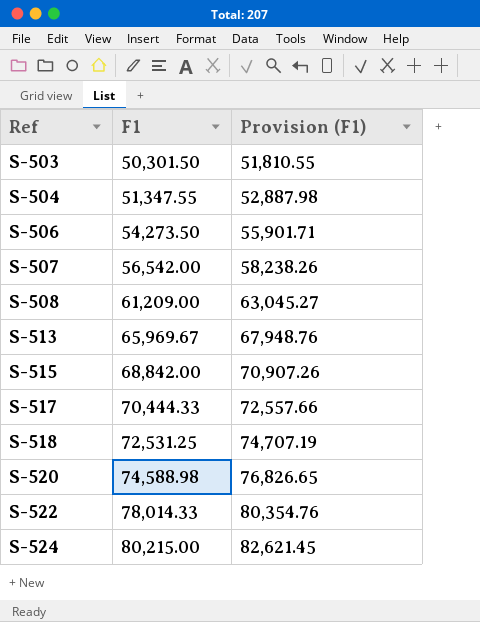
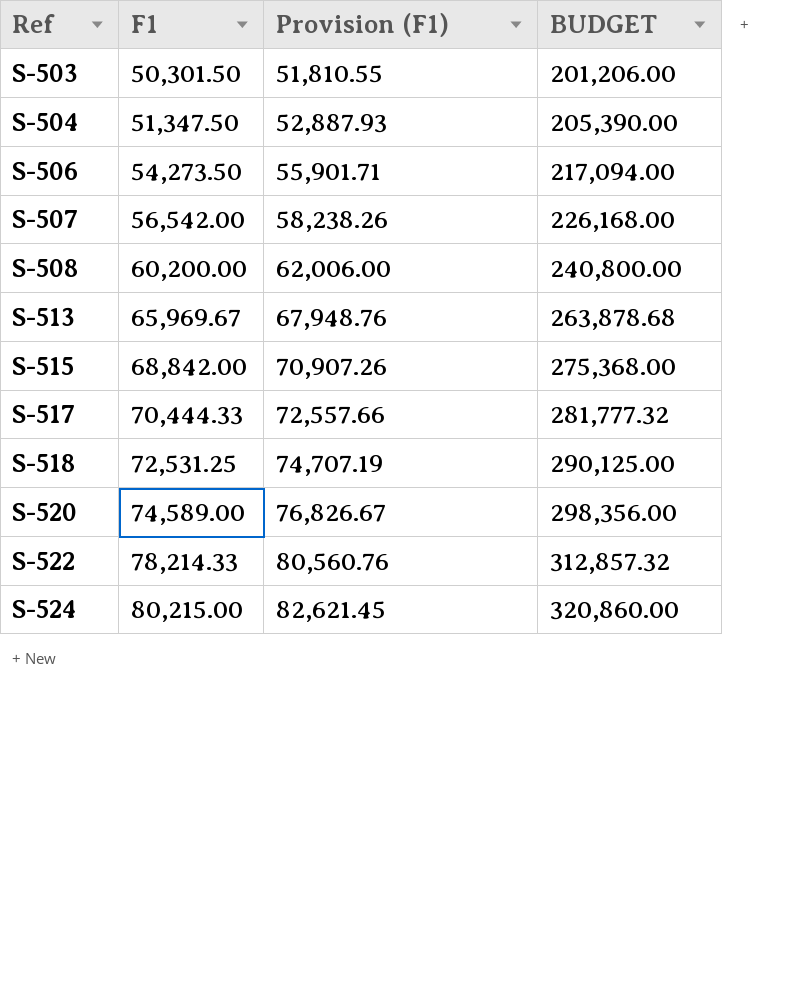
column BUDGET | formula: none -> [F1] * 4
S-504 | F1: 51,347.55 -> 51,347.50
S-504 | Provision (F1): 52,887.98 -> 52,887.93
S-508 | F1: 61,209.00 -> 60,200.00
S-508 | Provision (F1): 63,045.27 -> 62,006.00
S-520 | F1: 74,588.98 -> 74,589.00
S-520 | Provision (F1): 76,826.65 -> 76,826.67
S-522 | F1: 78,014.33 -> 78,214.33
S-522 | Provision (F1): 80,354.76 -> 80,560.76

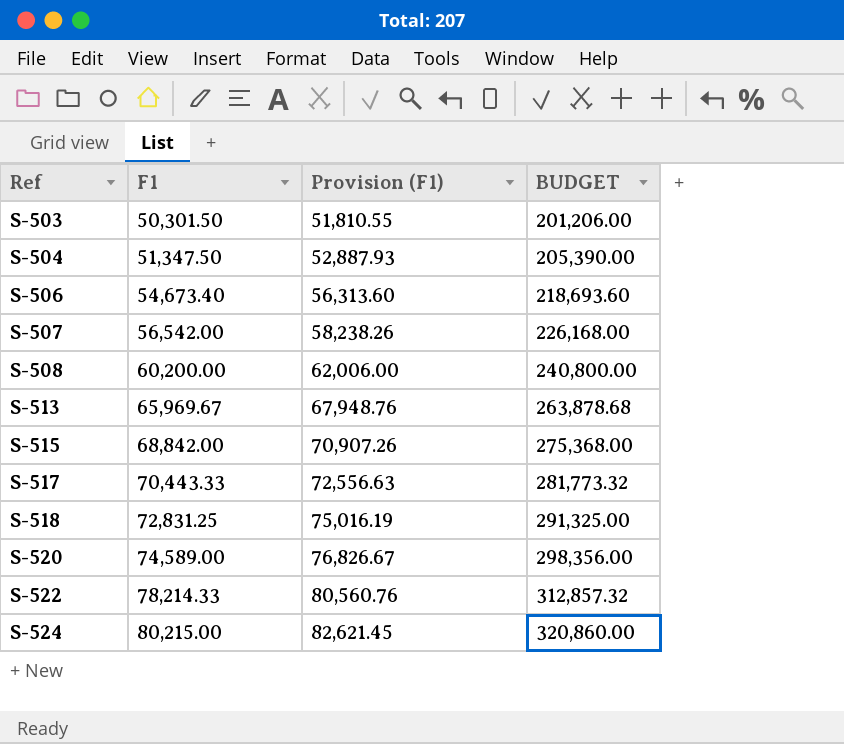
S-506 | F1: 54,273.50 -> 54,673.40
S-506 | Provision (F1): 55,901.71 -> 56,313.60
S-506 | BUDGET: 217,094.00 -> 218,693.60
S-517 | F1: 70,444.33 -> 70,443.33
S-517 | Provision (F1): 72,557.66 -> 72,556.63
S-517 | BUDGET: 281,777.32 -> 281,773.32
S-518 | F1: 72,531.25 -> 72,831.25
S-518 | Provision (F1): 74,707.19 -> 75,016.19
S-518 | BUDGET: 290,125.00 -> 291,325.00

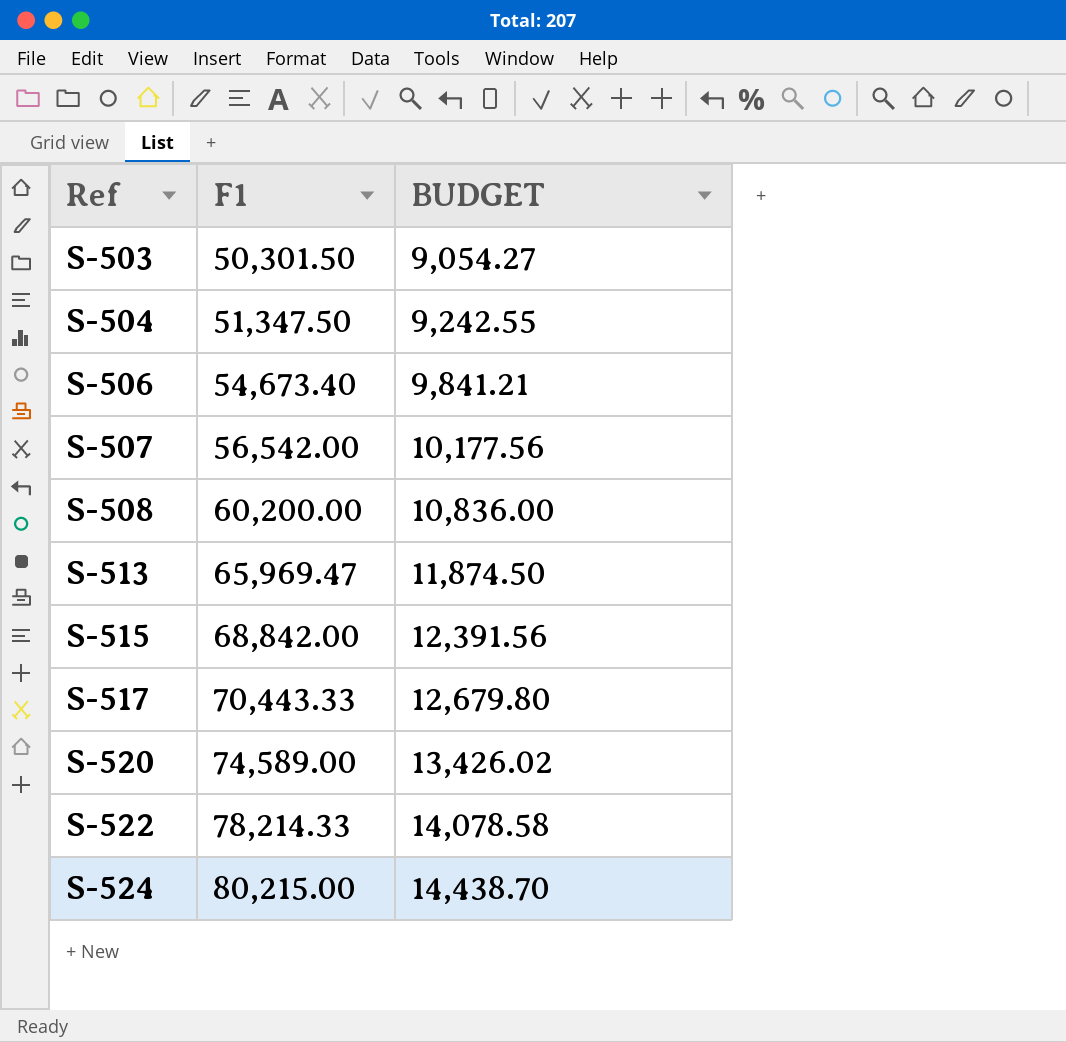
column Provision (F1) | formula: [F1] * 1.03 -> none
column BUDGET | formula: [F1] * 4 -> [F1] * 0.18
row S-518: 72,831.25 | 75,016.19 | 291,325.00 -> none
S-513 | F1: 65,969.67 -> 65,969.47

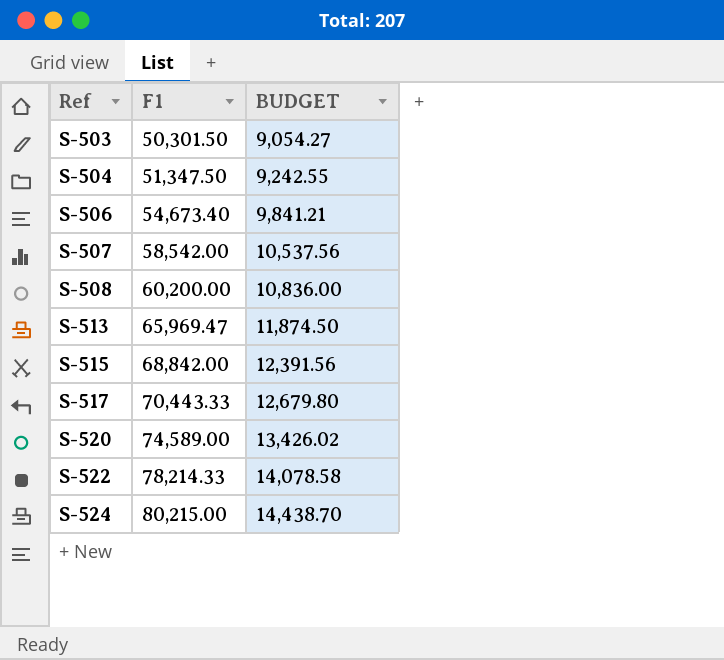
S-507 | F1: 56,542.00 -> 58,542.00
S-507 | BUDGET: 10,177.56 -> 10,537.56

